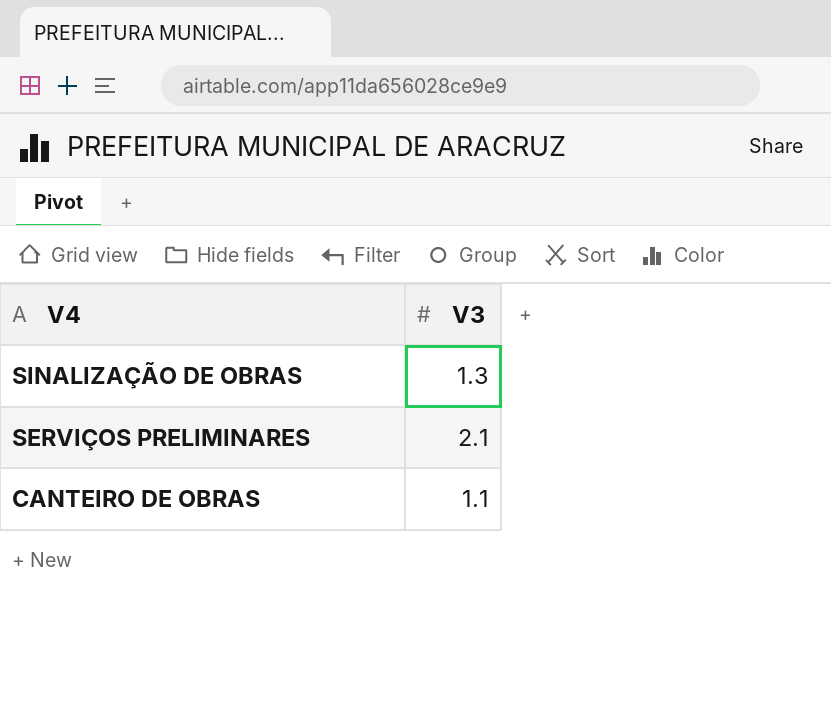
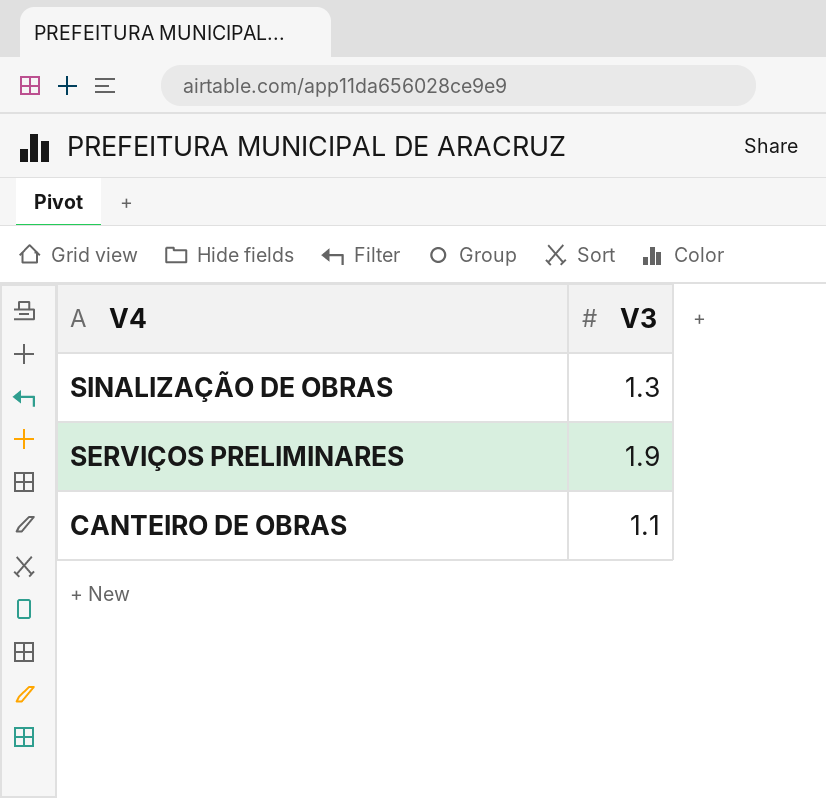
SERVIÇOS PRELIMINARES | V3: 2.1 -> 1.9

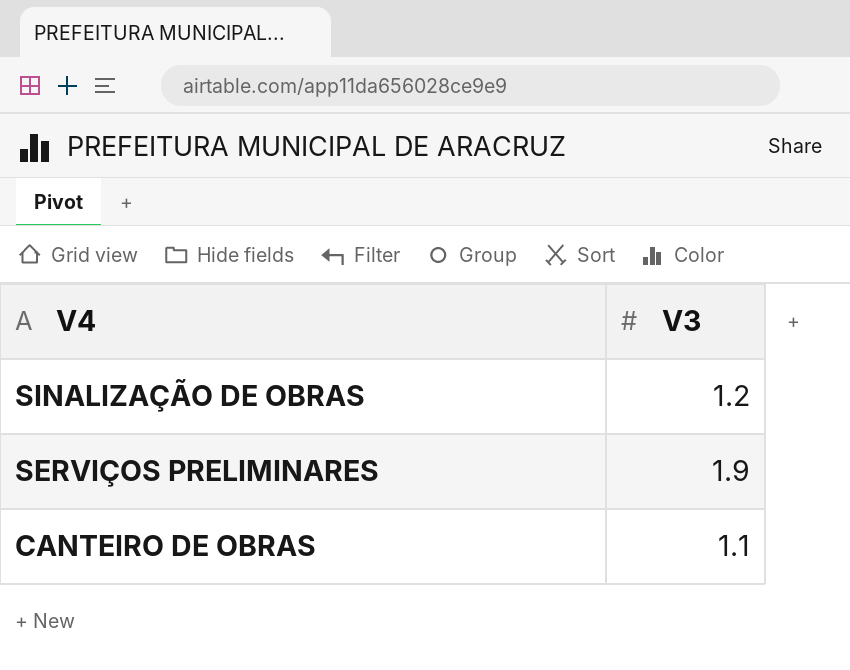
SINALIZAÇÃO DE OBRAS | V3: 1.3 -> 1.2

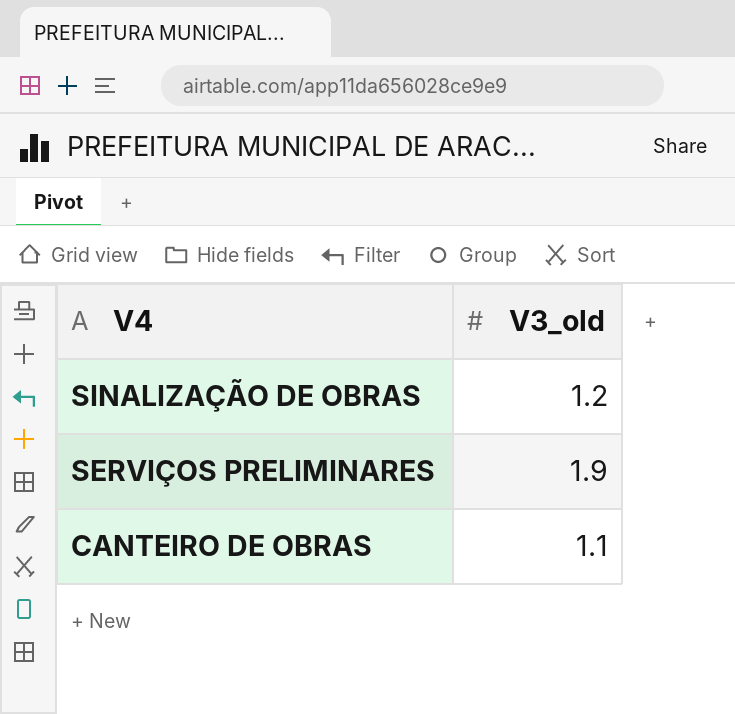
column name: V3 -> V3_old

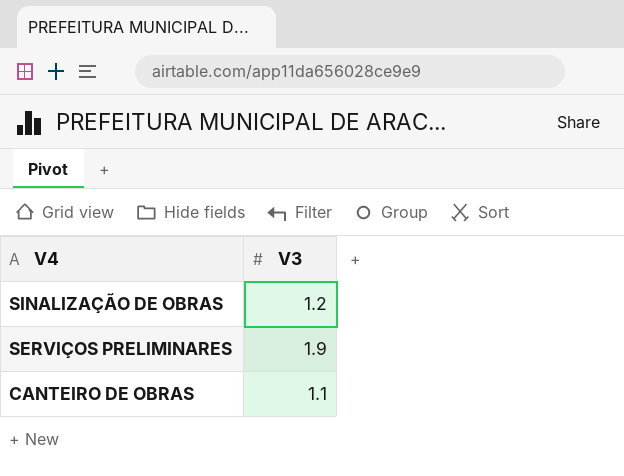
column name: V3_old -> V3

